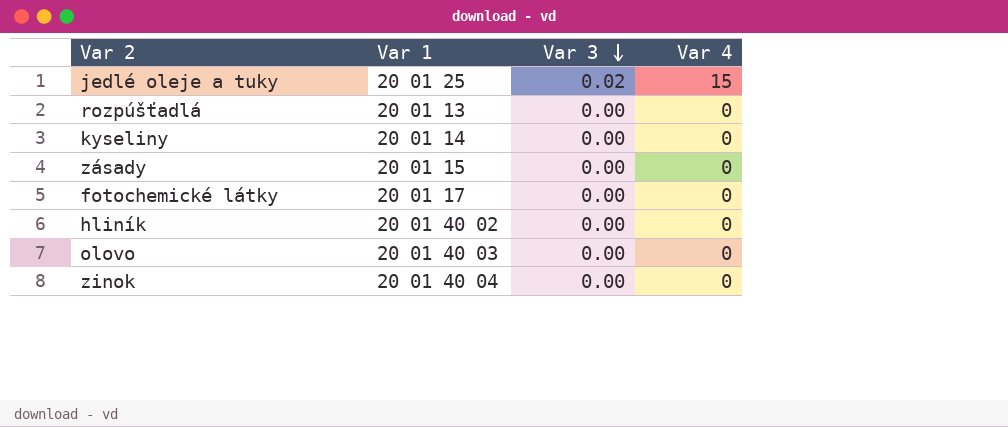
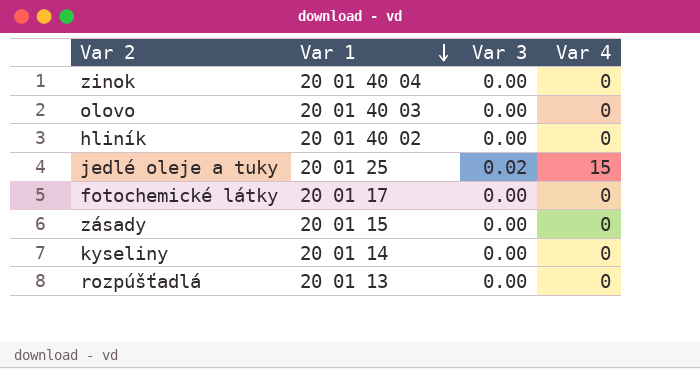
row order: Var 3 descending -> Var 1 descending

